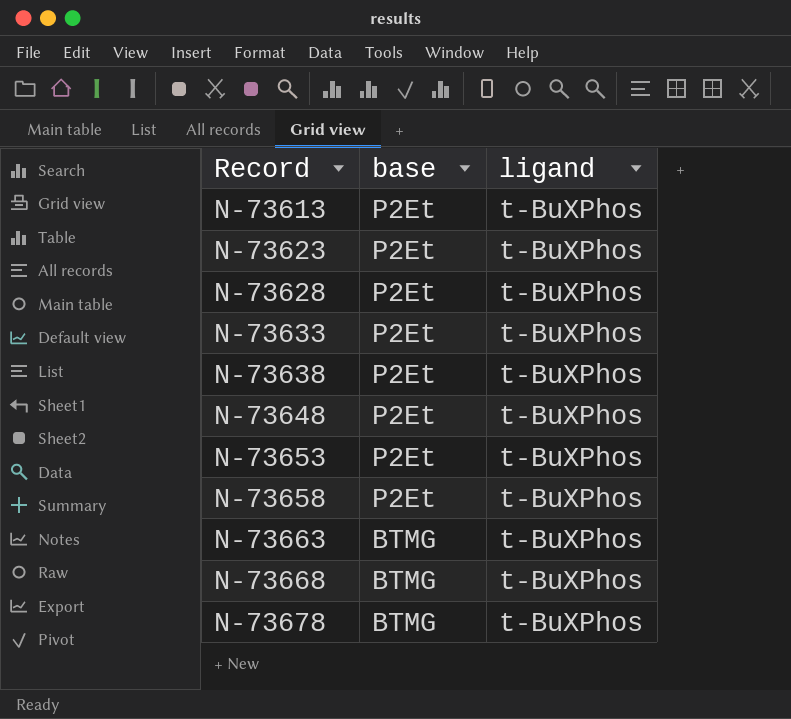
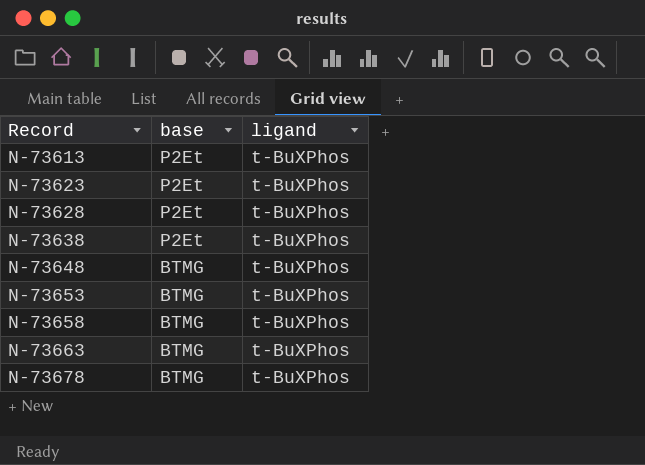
row N-73633: P2Et | t-BuXPhos -> none
row N-73668: BTMG | t-BuXPhos -> none
N-73648 | base: P2Et -> BTMG
N-73653 | base: P2Et -> BTMG
N-73658 | base: P2Et -> BTMG

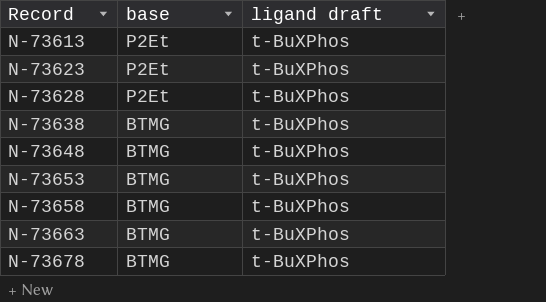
column name: ligand -> ligand draft
N-73638 | base: P2Et -> BTMG

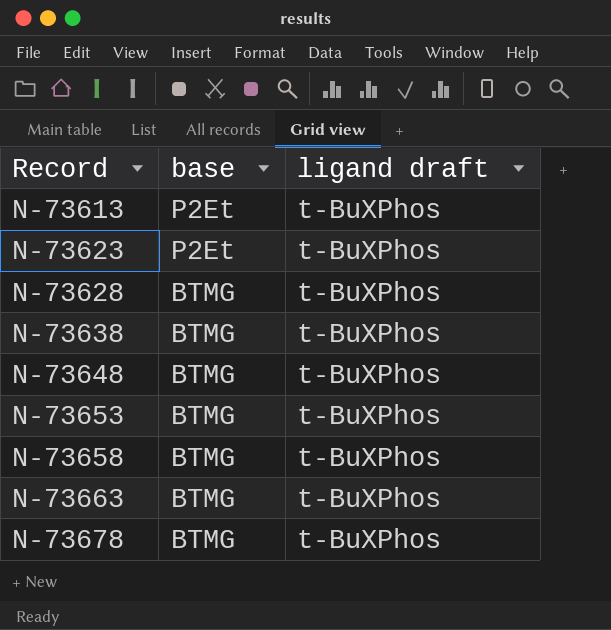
N-73628 | base: P2Et -> BTMG

